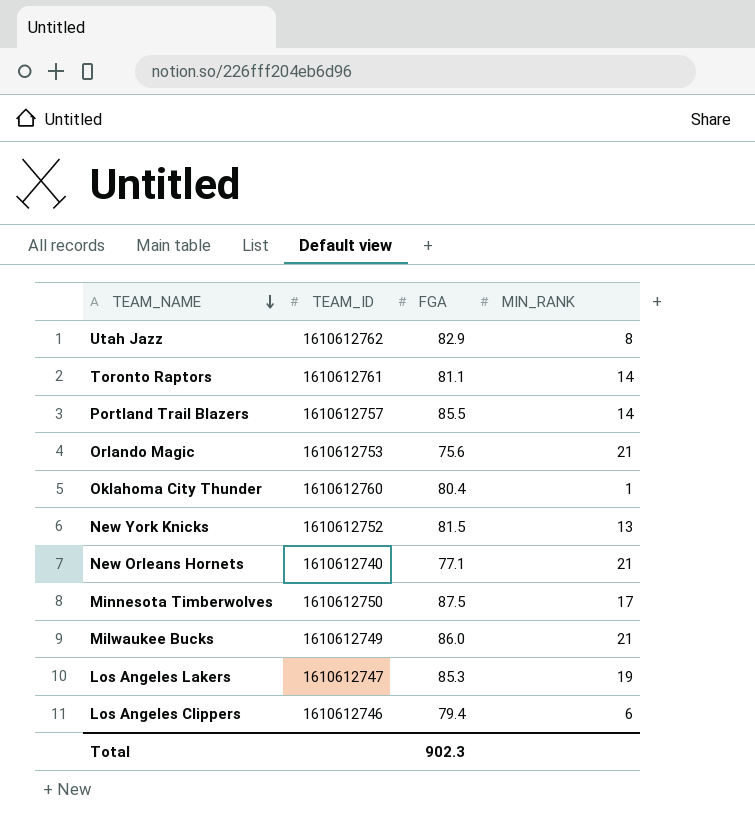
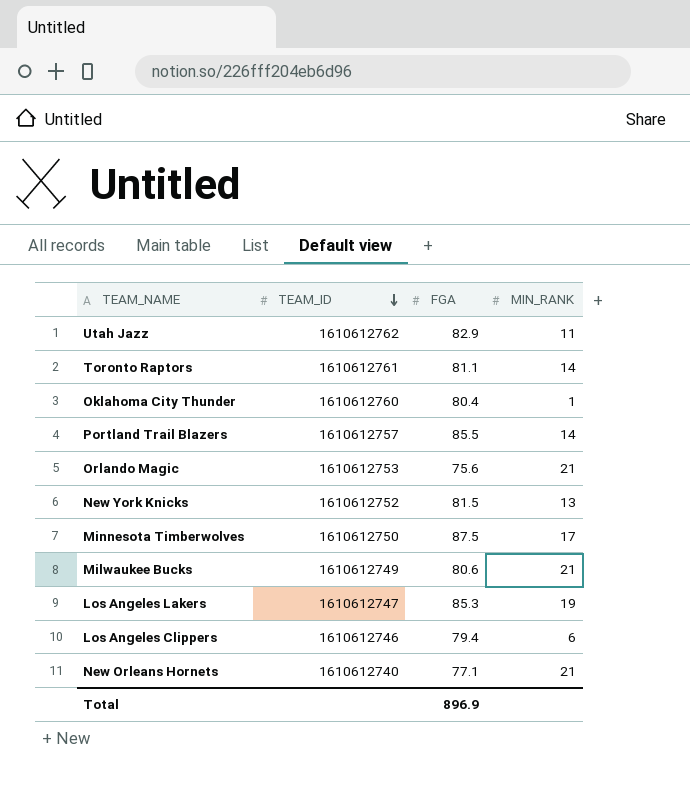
row order: TEAM_NAME descending -> TEAM_ID descending
Utah Jazz | MIN_RANK: 8 -> 11
Milwaukee Bucks | FGA: 86.0 -> 80.6
Total | FGA: 902.3 -> 896.9

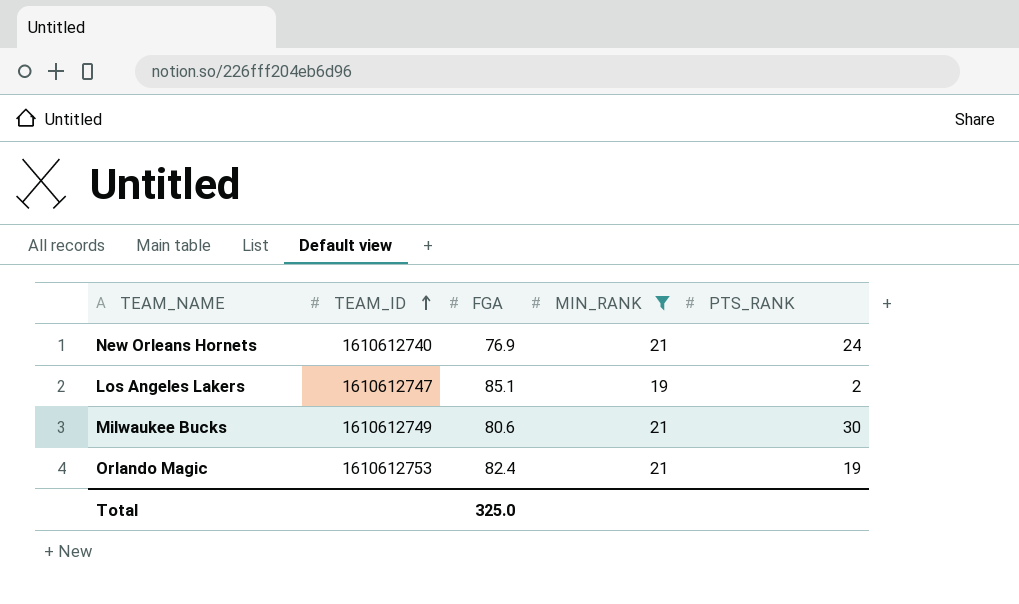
filter: none -> MIN_RANK >= 19
row order: TEAM_ID descending -> TEAM_ID ascending
column PTS_RANK | position: none -> 5
New Orleans Hornets | FGA: 77.1 -> 76.9
Los Angeles Lakers | FGA: 85.3 -> 85.1
Orlando Magic | FGA: 75.6 -> 82.4
Total | FGA: 896.9 -> 325.0

